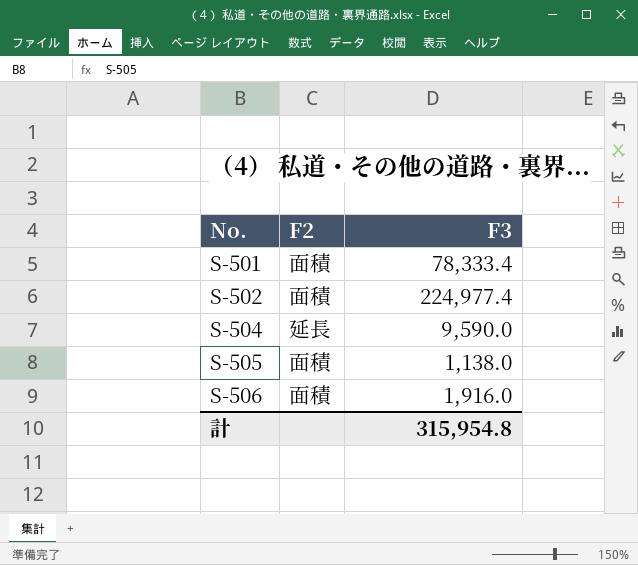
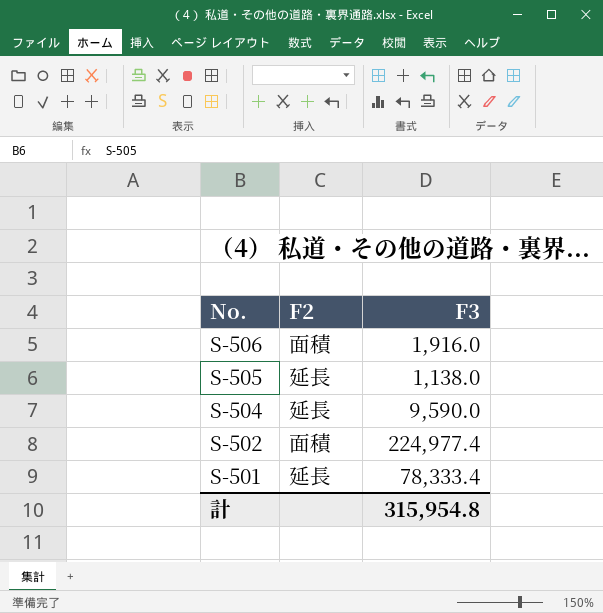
row order: No. ascending -> No. descending
S-505 | F2: 面積 -> 延長
S-501 | F2: 面積 -> 延長

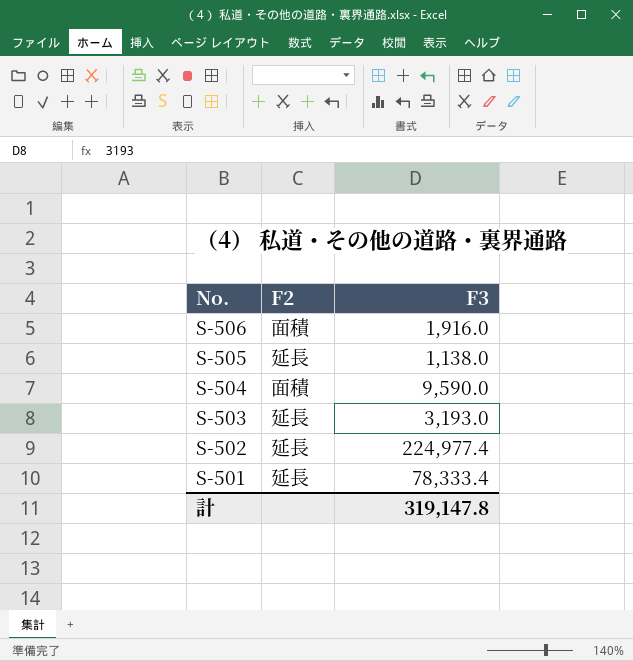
S-504 | F2: 延長 -> 面積
row S-503: none -> 延長 | 3,193.0
S-502 | F2: 面積 -> 延長
計 | F3: 315,954.8 -> 319,147.8

